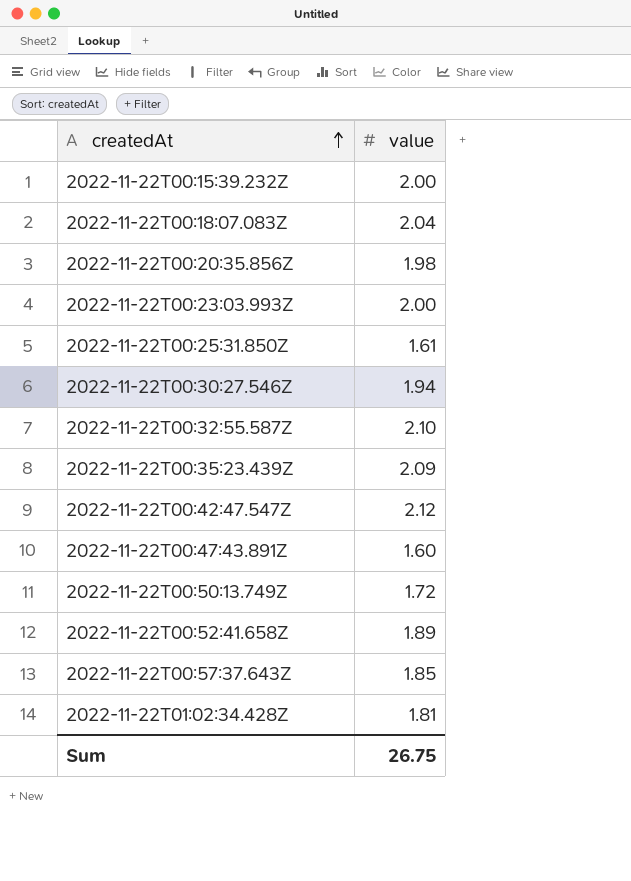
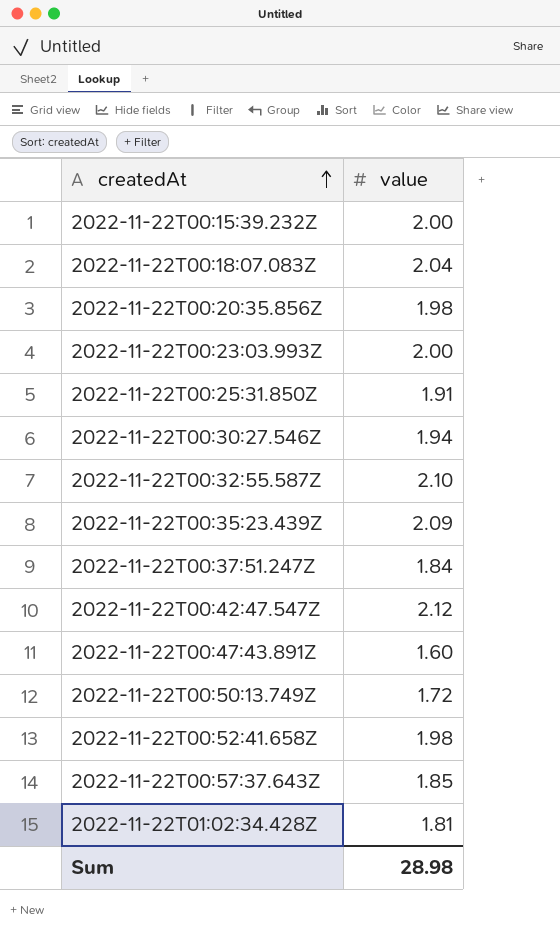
2022-11-22T00:25:31.850Z | value: 1.61 -> 1.91
row 2022-11-22T00:37:51.247Z: none -> 1.84
2022-11-22T00:52:41.658Z | value: 1.89 -> 1.98
Sum | value: 26.75 -> 28.98

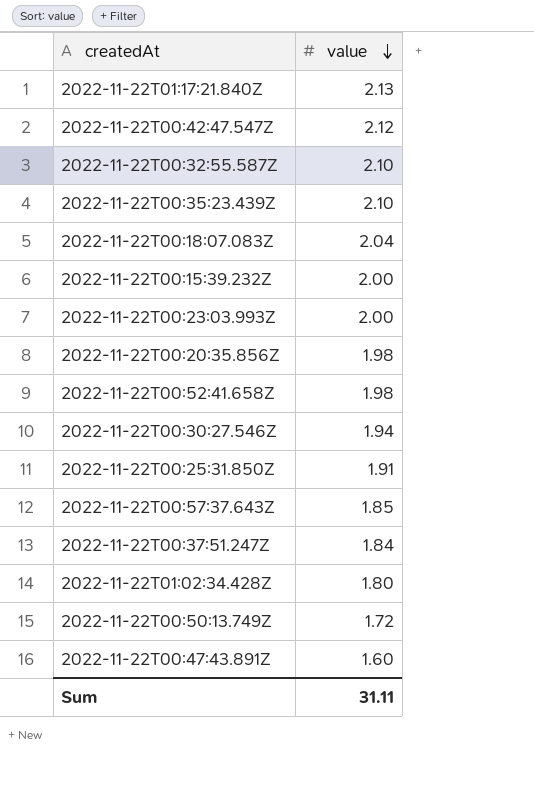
row order: createdAt ascending -> value descending
row 2022-11-22T01:17:21.840Z: none -> 2.13
2022-11-22T00:35:23.439Z | value: 2.09 -> 2.10
2022-11-22T01:02:34.428Z | value: 1.81 -> 1.80
Sum | value: 28.98 -> 31.11

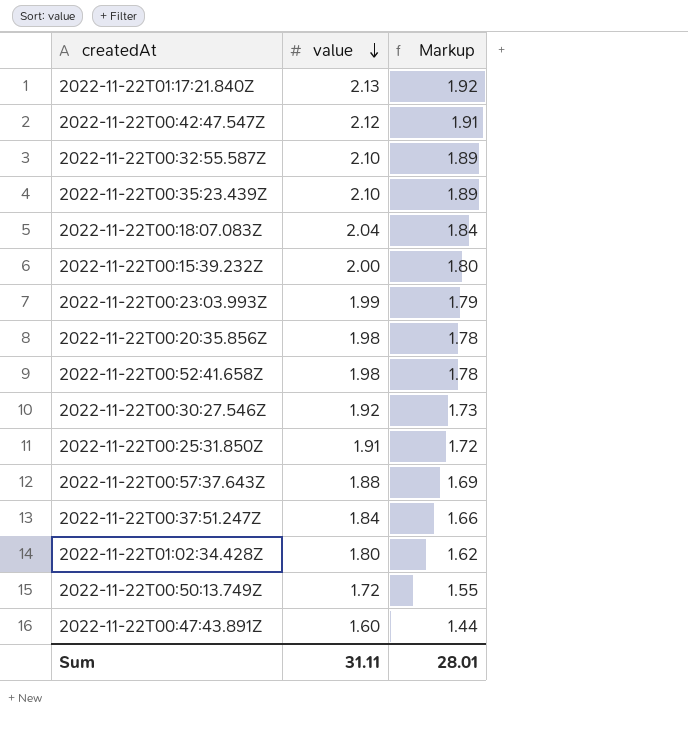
column Markup | formula: none -> [value] * 0.9
2022-11-22T00:23:03.993Z | value: 2.00 -> 1.99
2022-11-22T00:30:27.546Z | value: 1.94 -> 1.92
2022-11-22T00:57:37.643Z | value: 1.85 -> 1.88

